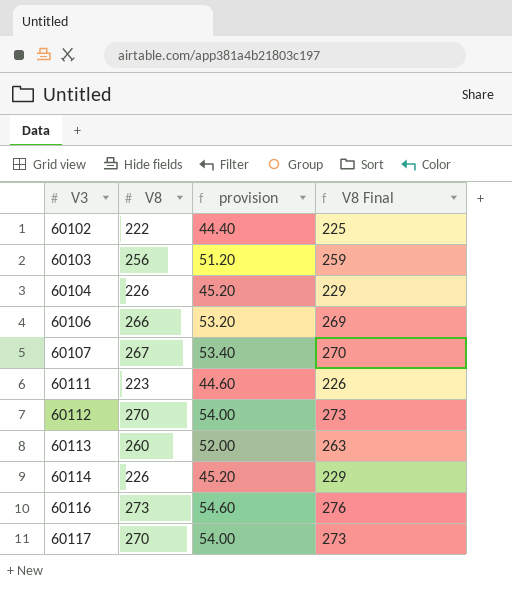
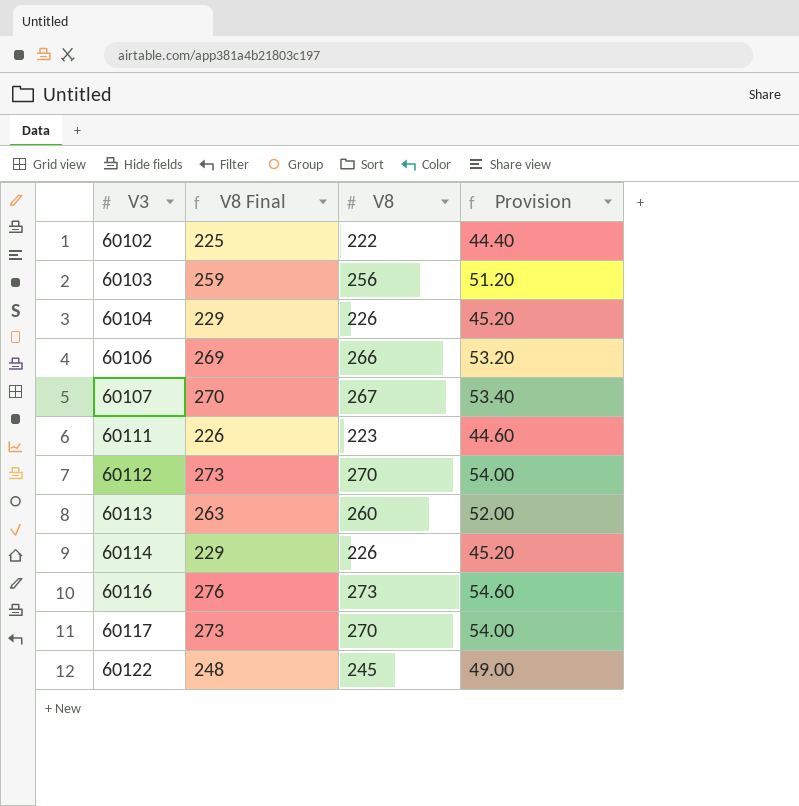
column V8 Final | position: 4 -> 2
column name: provision -> Provision
row 60122: none -> 248 | 245 | 49.00

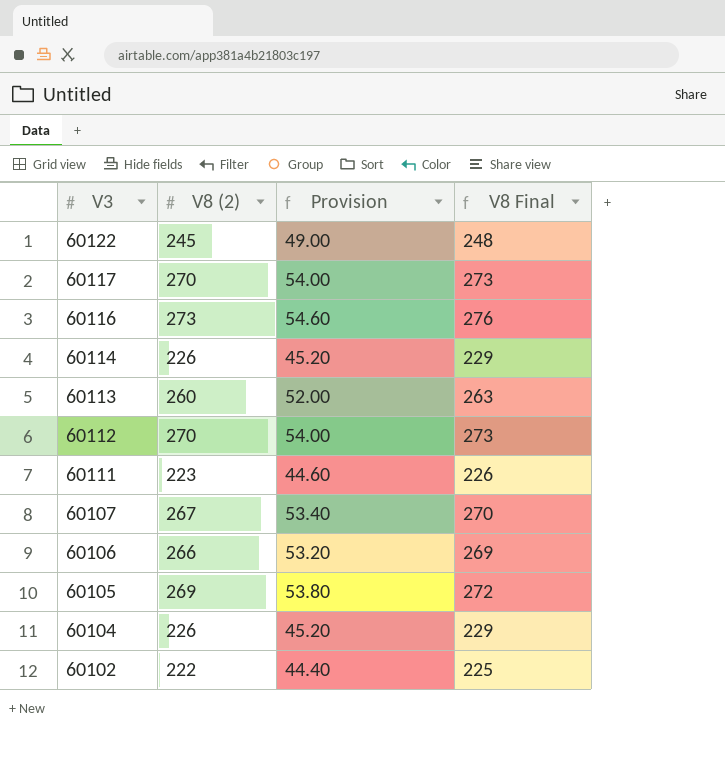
row order: V3 ascending -> V3 descending
column name: V8 -> V8 (2)
column V8 Final | position: 2 -> 4
row 60103: 259 | 256 | 51.20 -> none
row 60105: none -> 269 | 53.80 | 272

